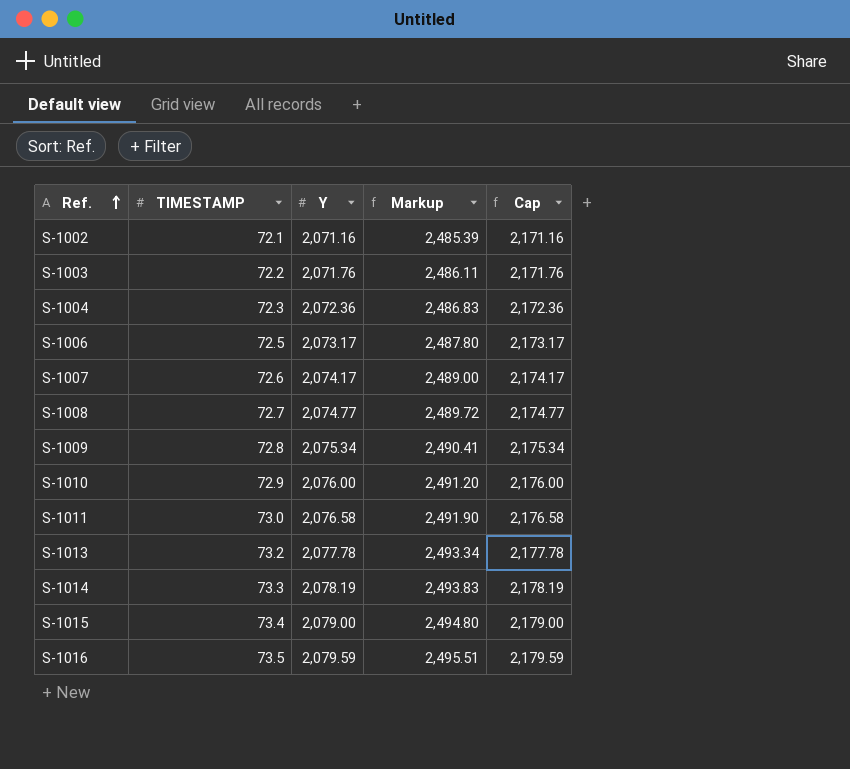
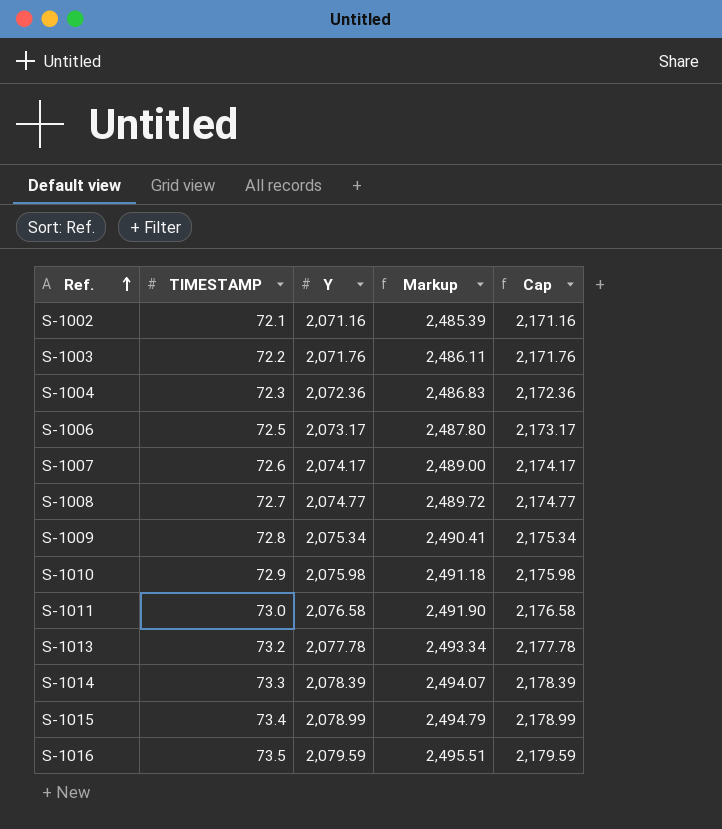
S-1010 | Y: 2,076.00 -> 2,075.98
S-1010 | Markup: 2,491.20 -> 2,491.18
S-1010 | Cap: 2,176.00 -> 2,175.98
S-1014 | Y: 2,078.19 -> 2,078.39
S-1014 | Markup: 2,493.83 -> 2,494.07
S-1014 | Cap: 2,178.19 -> 2,178.39
S-1015 | Y: 2,079.00 -> 2,078.99
S-1015 | Markup: 2,494.80 -> 2,494.79
S-1015 | Cap: 2,179.00 -> 2,178.99

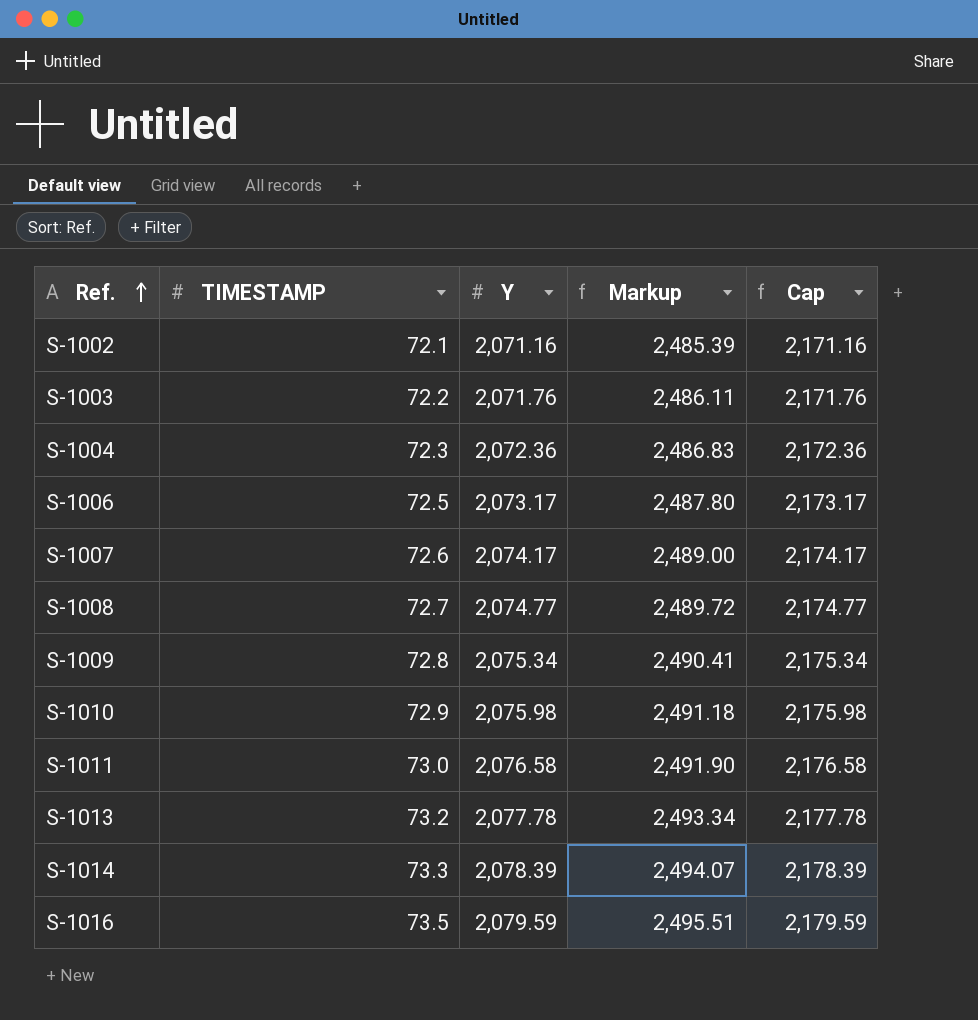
row S-1015: 73.4 | 2,078.99 | 2,494.79 | 2,178.99 -> none

